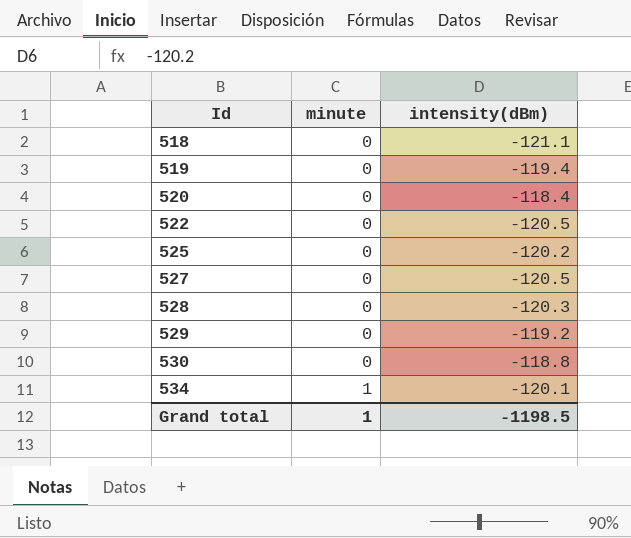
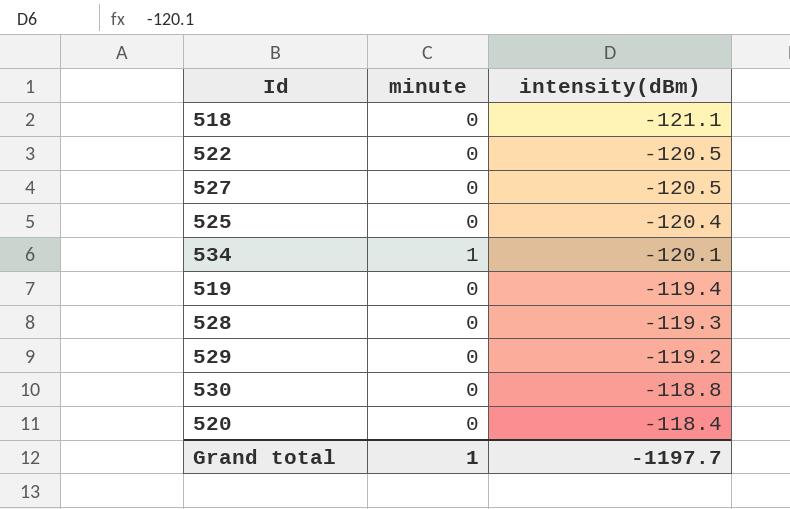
row order: Id ascending -> intensity(dBm) ascending
525 | intensity(dBm): -120.2 -> -120.4
528 | intensity(dBm): -120.3 -> -119.3
Grand total | intensity(dBm): -1198.5 -> -1197.7

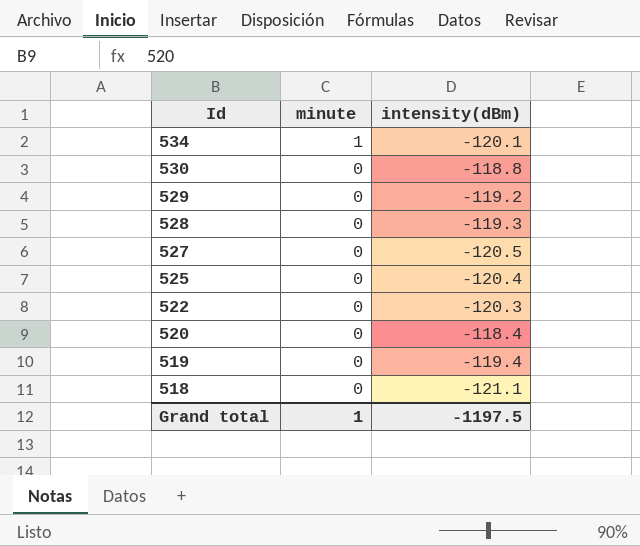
row order: intensity(dBm) ascending -> Id descending
522 | intensity(dBm): -120.5 -> -120.3
Grand total | intensity(dBm): -1197.7 -> -1197.5

